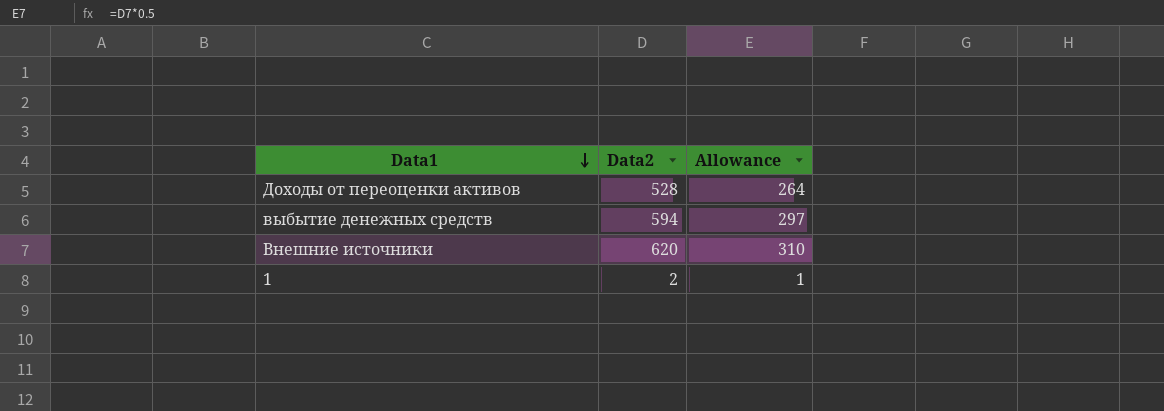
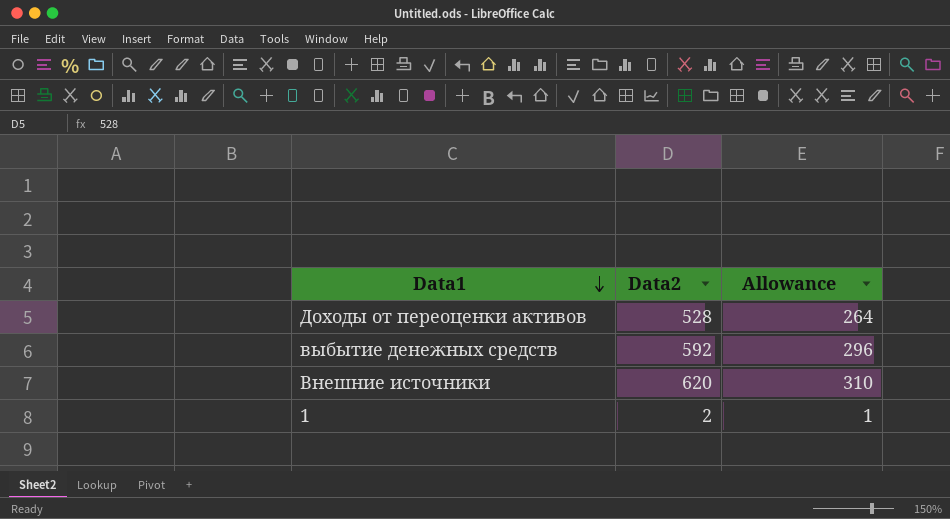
выбытие денежных средств | Data2: 594 -> 592
выбытие денежных средств | Allowance: 297 -> 296

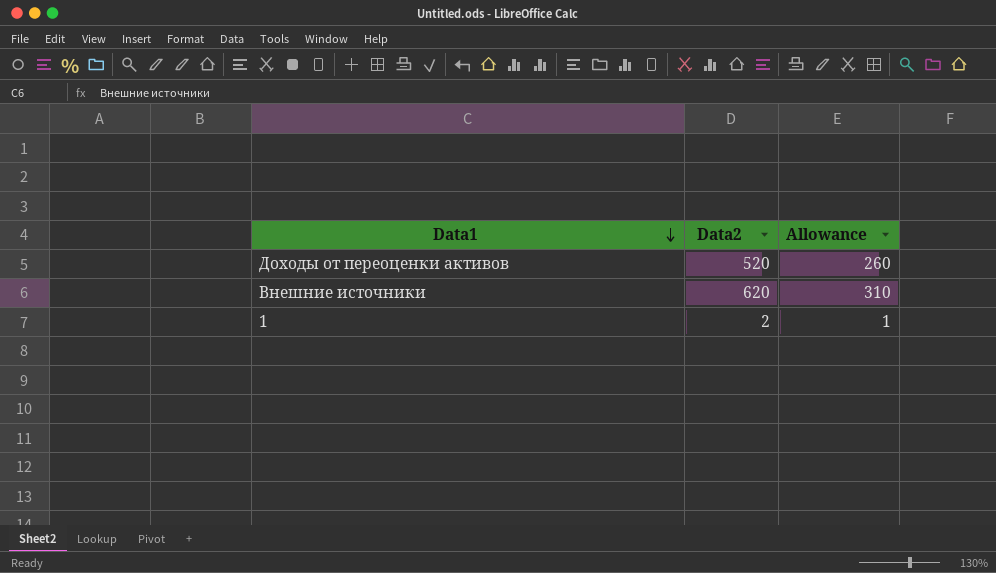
row выбытие денежных средств: 592 | 296 -> none
Доходы от переоценки активов | Data2: 528 -> 520
Доходы от переоценки активов | Allowance: 264 -> 260

